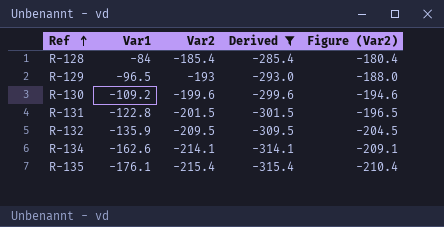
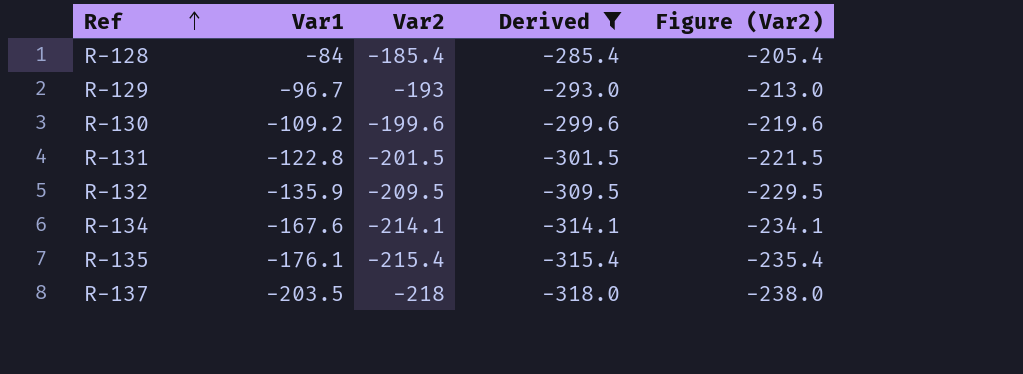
column Figure (Var2) | formula: [Var2] + 5 -> [Var2] - 20
R-129 | Var1: -96.5 -> -96.7
R-134 | Var1: -162.6 -> -167.6
row R-137: none -> -203.5 | -218 | -318.0 | -238.0

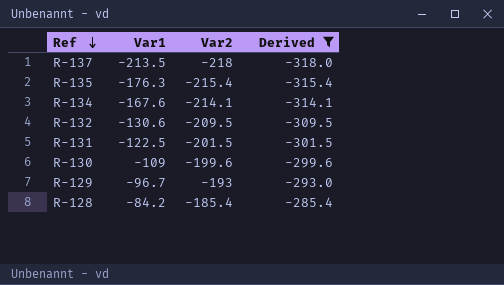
row order: Ref ascending -> Ref descending
column Figure (Var2) | formula: [Var2] - 20 -> none
R-137 | Var1: -203.5 -> -213.5
R-135 | Var1: -176.1 -> -176.3
R-132 | Var1: -135.9 -> -130.6
R-131 | Var1: -122.8 -> -122.5
R-130 | Var1: -109.2 -> -109
R-128 | Var1: -84 -> -84.2

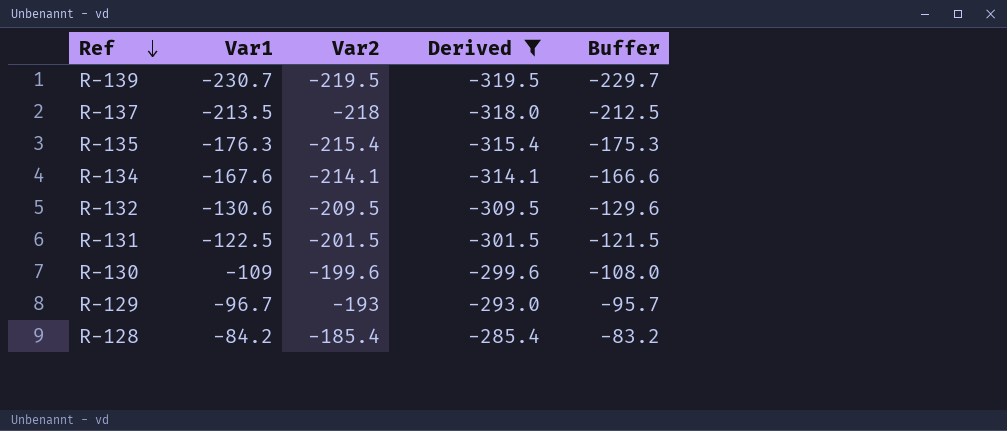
column Buffer | formula: none -> [Var1] + 1
row R-139: none -> -230.7 | -219.5 | -319.5 | -229.7

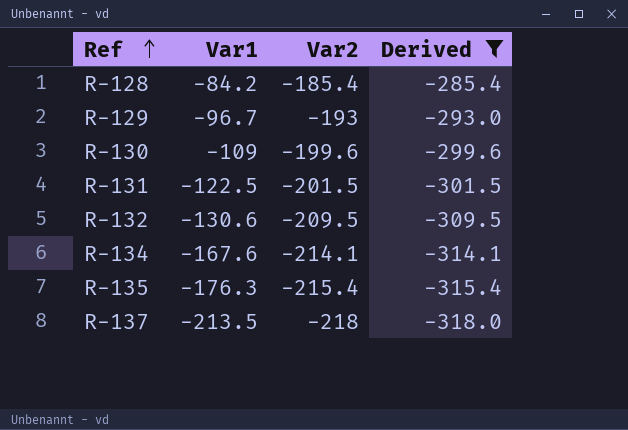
row order: Ref descending -> Ref ascending
column Buffer | formula: [Var1] + 1 -> none
row R-139: -230.7 | -219.5 | -319.5 | -229.7 -> none

